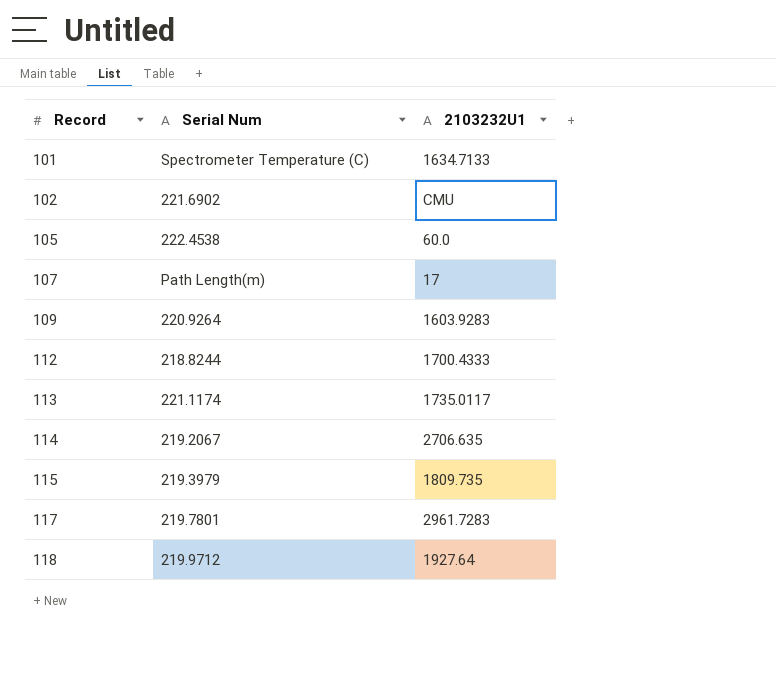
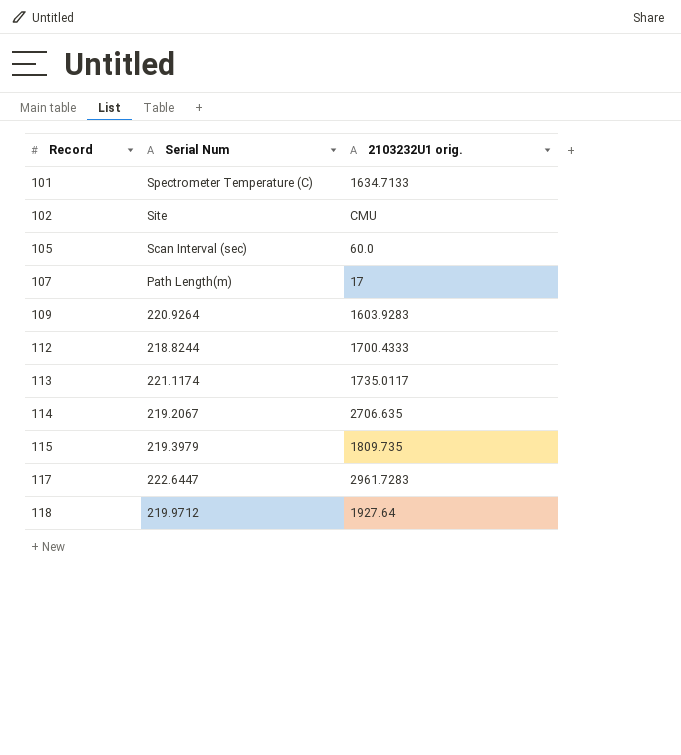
column name: 2103232U1 -> 2103232U1 orig.
102 | Serial Num: 221.6902 -> Site
105 | Serial Num: 222.4538 -> Scan Interval (sec)
117 | Serial Num: 219.7801 -> 222.6447

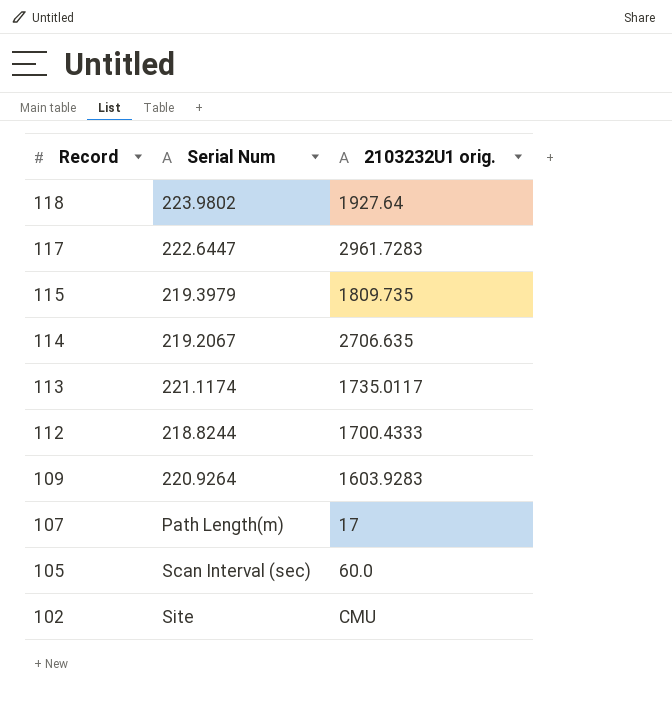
row order: Record ascending -> Record descending
row 101: Spectrometer Temperature (C) | 1634.7133 -> none
118 | Serial Num: 219.9712 -> 223.9802

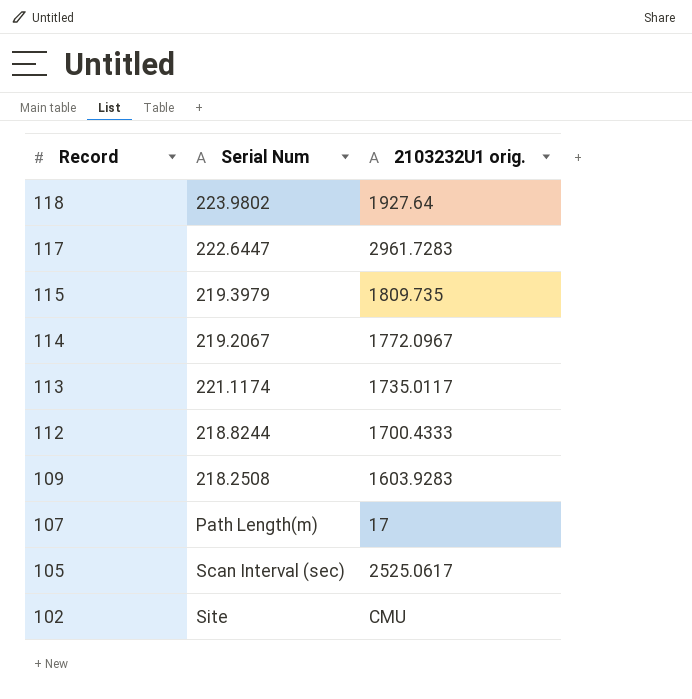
114 | 2103232U1 orig.: 2706.635 -> 1772.0967
109 | Serial Num: 220.9264 -> 218.2508
105 | 2103232U1 orig.: 60.0 -> 2525.0617

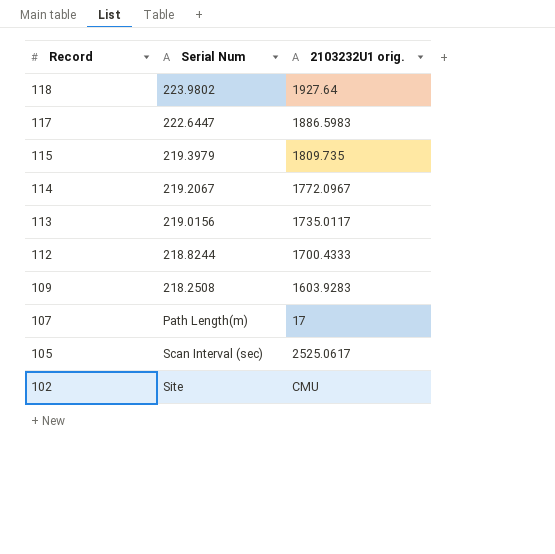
117 | 2103232U1 orig.: 2961.7283 -> 1886.5983
113 | Serial Num: 221.1174 -> 219.0156

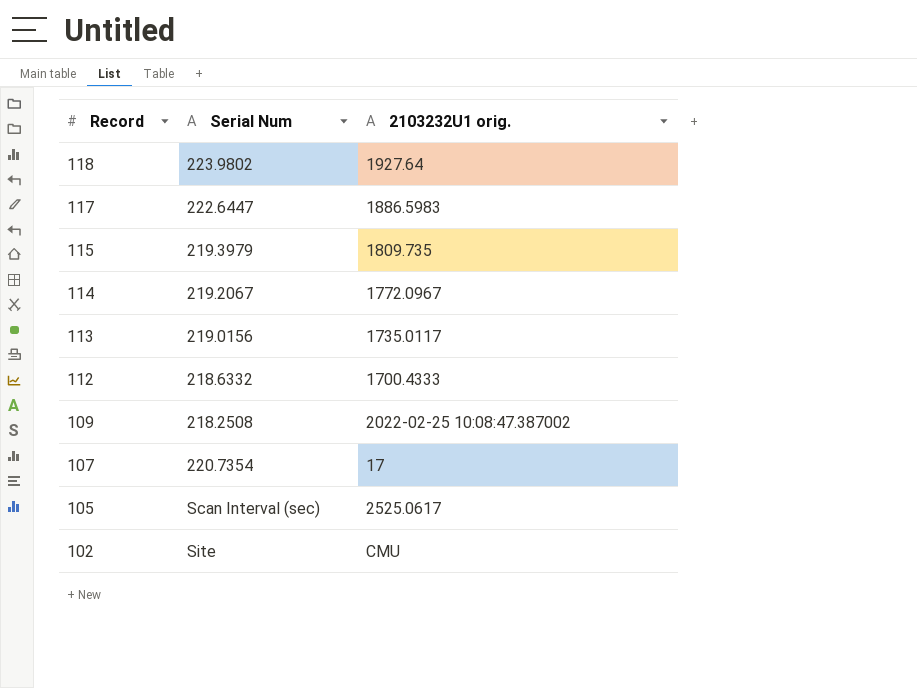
112 | Serial Num: 218.8244 -> 218.6332
109 | 2103232U1 orig.: 1603.9283 -> 2022-02-25 10:08:47.387002
107 | Serial Num: Path Length(m) -> 220.7354

